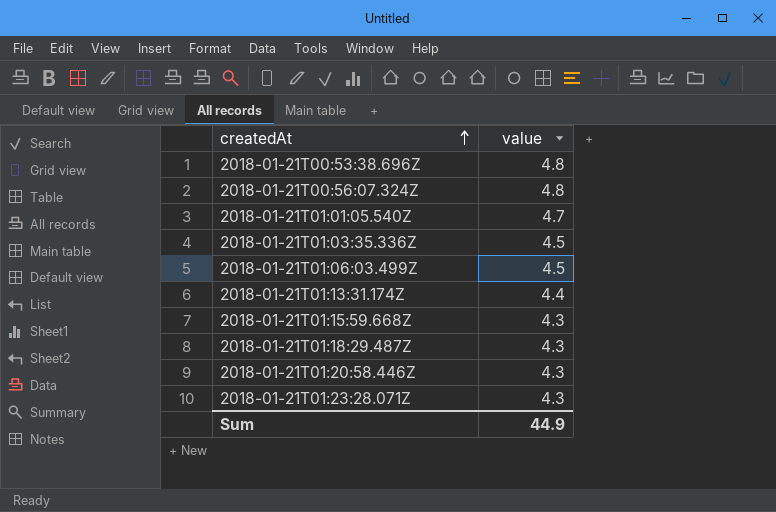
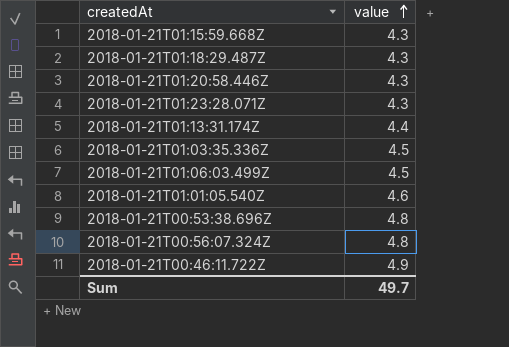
row order: createdAt ascending -> value ascending
2018-01-21T01:01:05.540Z | value: 4.7 -> 4.6
row 2018-01-21T00:46:11.722Z: none -> 4.9
Sum | value: 44.9 -> 49.7

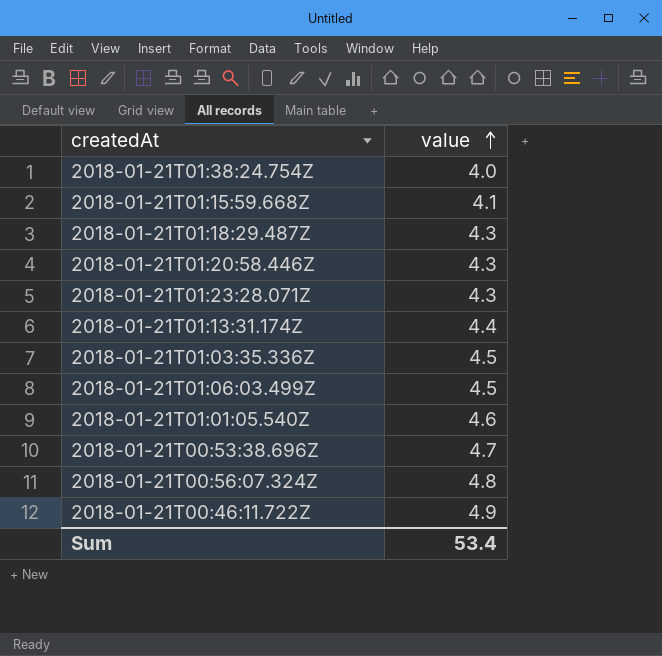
row 2018-01-21T01:38:24.754Z: none -> 4.0
2018-01-21T01:15:59.668Z | value: 4.3 -> 4.1
2018-01-21T00:53:38.696Z | value: 4.8 -> 4.7
Sum | value: 49.7 -> 53.4

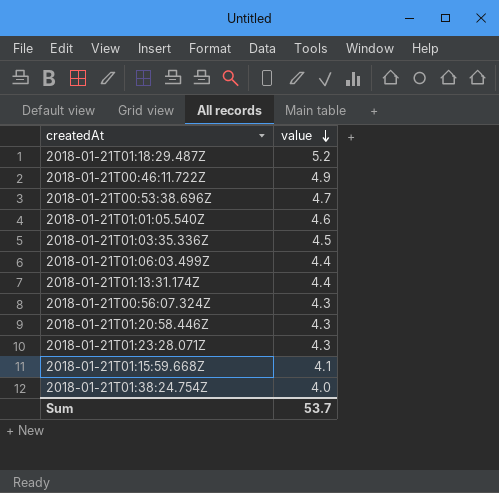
row order: value ascending -> value descending
2018-01-21T01:18:29.487Z | value: 4.3 -> 5.2
2018-01-21T01:06:03.499Z | value: 4.5 -> 4.4
2018-01-21T00:56:07.324Z | value: 4.8 -> 4.3
Sum | value: 53.4 -> 53.7

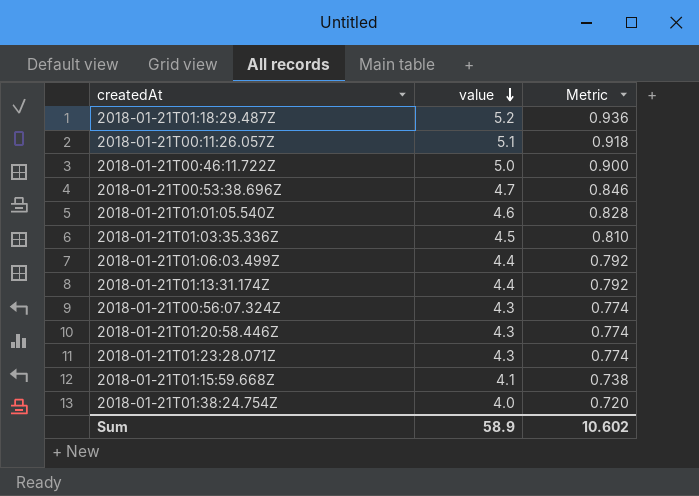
column Metric | formula: none -> [value] * 0.18
row 2018-01-21T00:11:26.057Z: none -> 5.1 | 0.918
2018-01-21T00:46:11.722Z | value: 4.9 -> 5.0
Sum | value: 53.7 -> 58.9

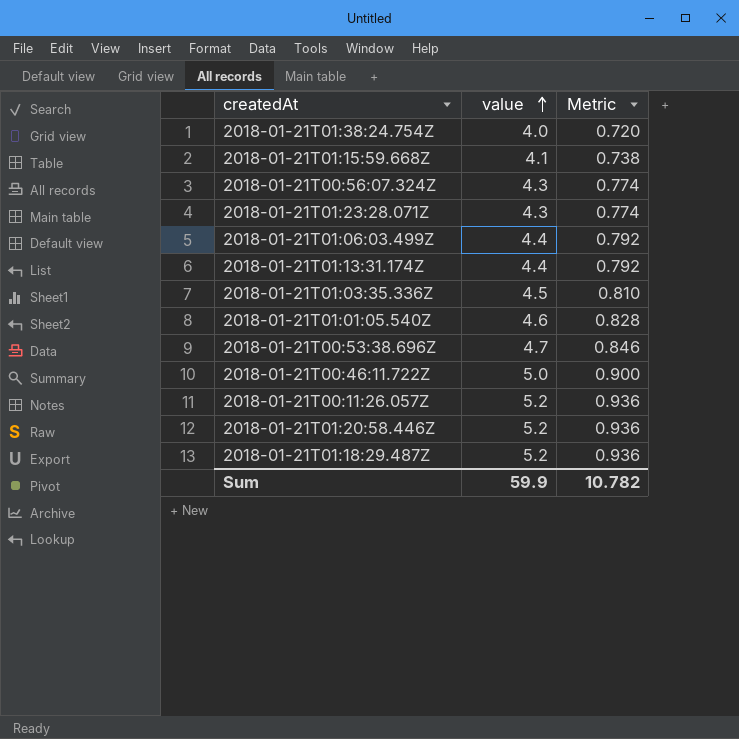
row order: value descending -> value ascending
2018-01-21T00:11:26.057Z | value: 5.1 -> 5.2
2018-01-21T00:11:26.057Z | Metric: 0.918 -> 0.936
2018-01-21T01:20:58.446Z | value: 4.3 -> 5.2
2018-01-21T01:20:58.446Z | Metric: 0.774 -> 0.936
Sum | value: 58.9 -> 59.9
Sum | Metric: 10.602 -> 10.782

